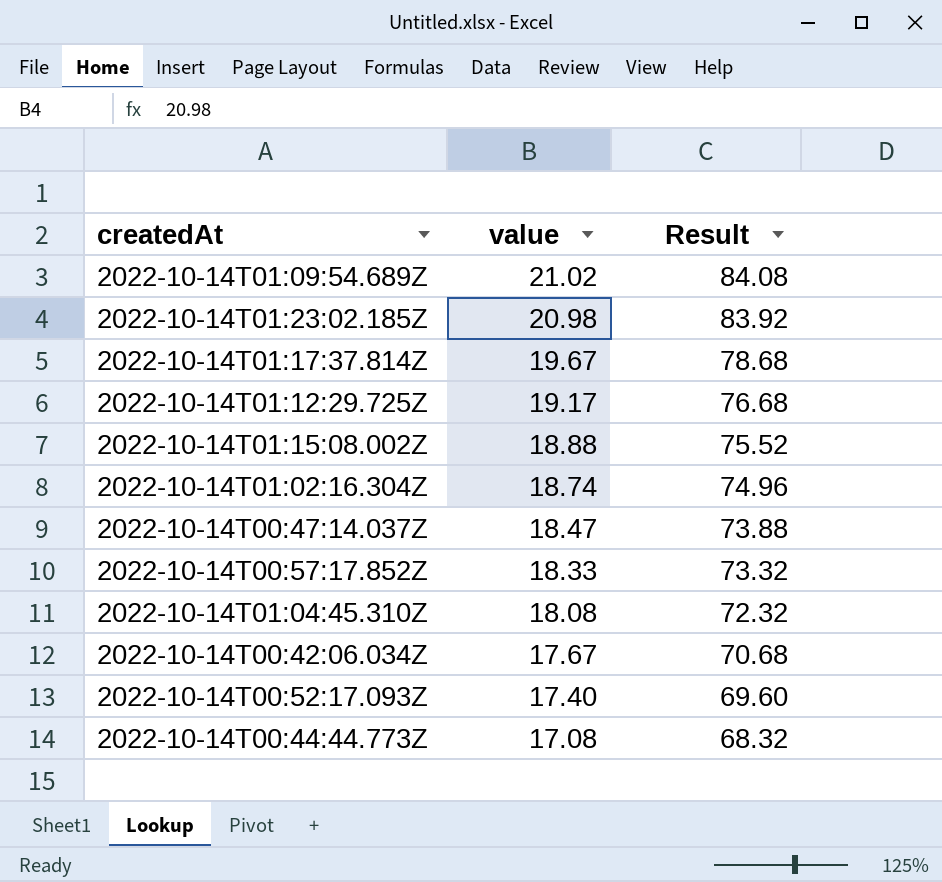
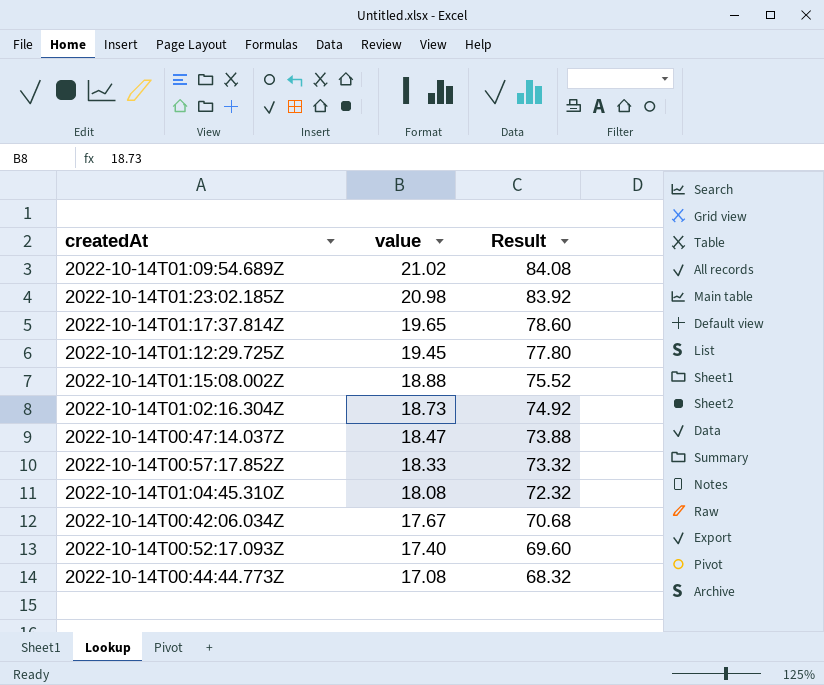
2022-10-14T01:17:37.814Z | value: 19.67 -> 19.65
2022-10-14T01:17:37.814Z | Result: 78.68 -> 78.60
2022-10-14T01:12:29.725Z | value: 19.17 -> 19.45
2022-10-14T01:12:29.725Z | Result: 76.68 -> 77.80
2022-10-14T01:02:16.304Z | value: 18.74 -> 18.73
2022-10-14T01:02:16.304Z | Result: 74.96 -> 74.92

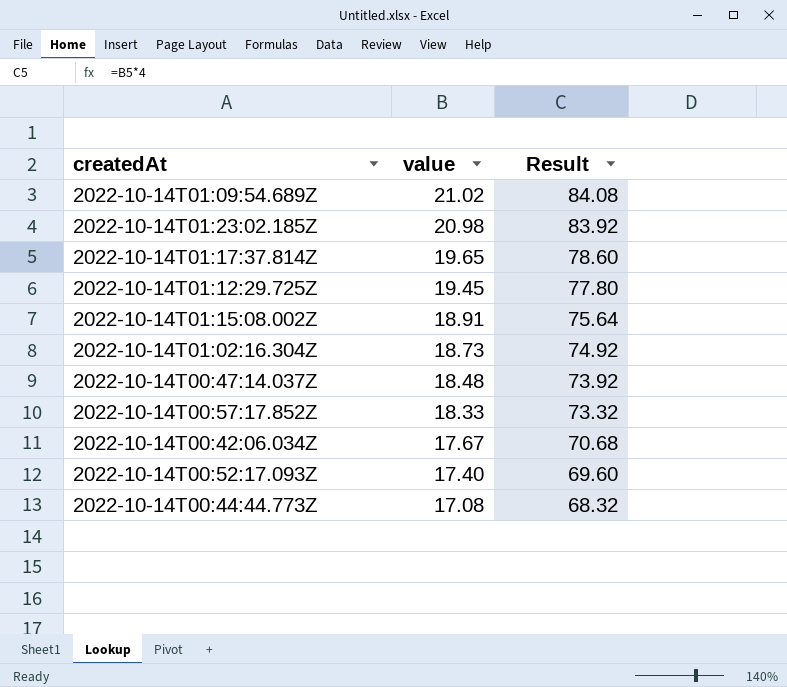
row 2022-10-14T01:04:45.310Z: 18.08 | 72.32 -> none
2022-10-14T01:15:08.002Z | value: 18.88 -> 18.91
2022-10-14T01:15:08.002Z | Result: 75.52 -> 75.64
2022-10-14T00:47:14.037Z | value: 18.47 -> 18.48
2022-10-14T00:47:14.037Z | Result: 73.88 -> 73.92

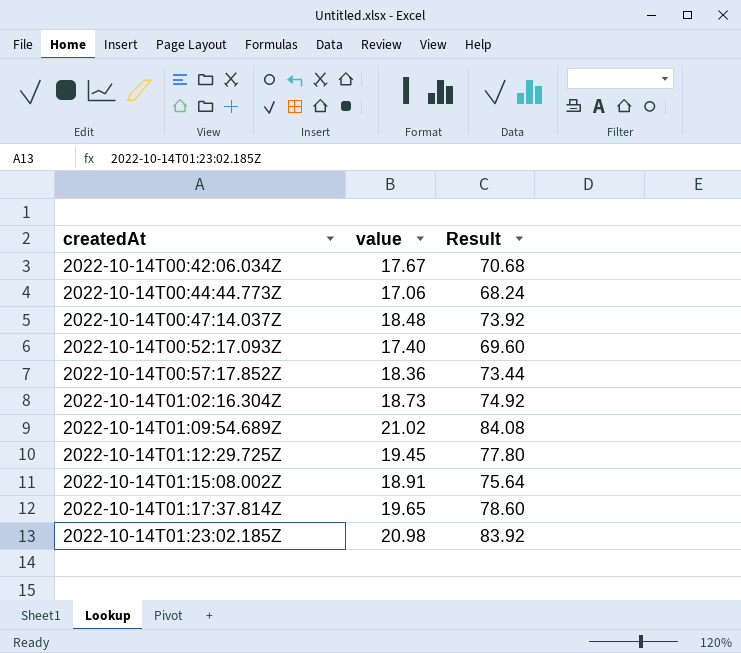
row order: value descending -> createdAt ascending
2022-10-14T00:44:44.773Z | value: 17.08 -> 17.06
2022-10-14T00:44:44.773Z | Result: 68.32 -> 68.24
2022-10-14T00:57:17.852Z | value: 18.33 -> 18.36
2022-10-14T00:57:17.852Z | Result: 73.32 -> 73.44

